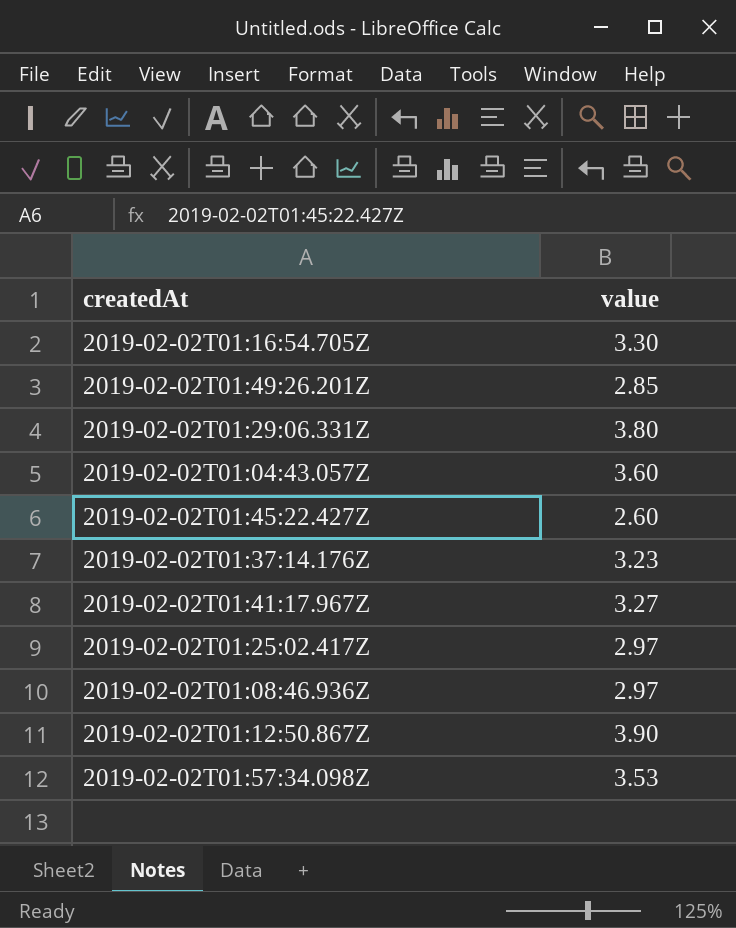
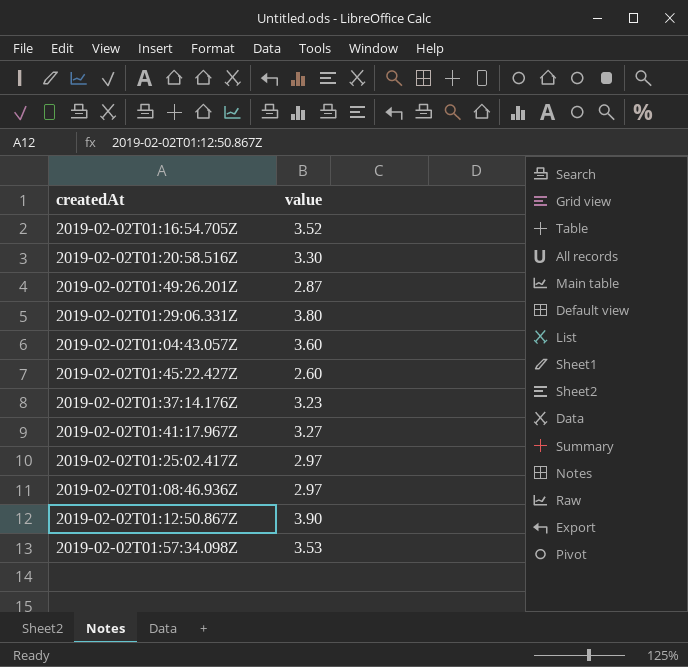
2019-02-02T01:16:54.705Z | value: 3.30 -> 3.52
row 2019-02-02T01:20:58.516Z: none -> 3.30
2019-02-02T01:49:26.201Z | value: 2.85 -> 2.87

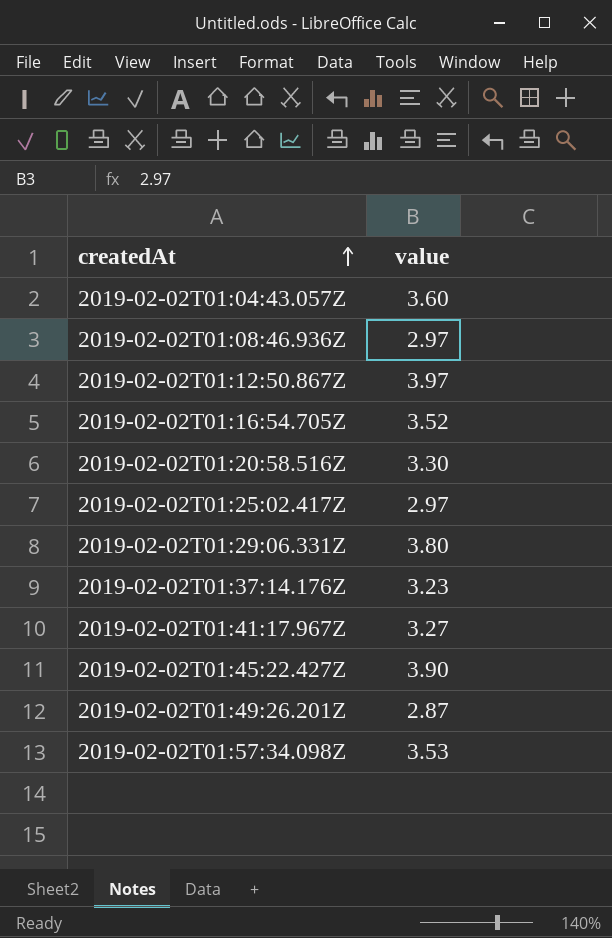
row order: none -> createdAt ascending
2019-02-02T01:12:50.867Z | value: 3.90 -> 3.97
2019-02-02T01:45:22.427Z | value: 2.60 -> 3.90

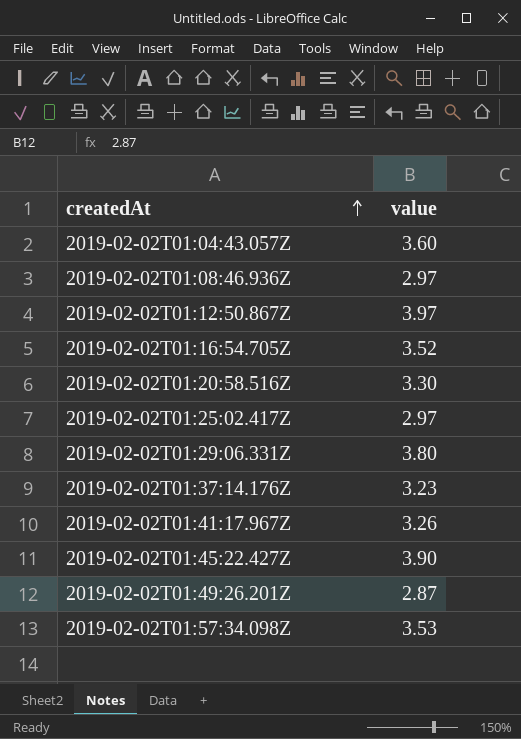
2019-02-02T01:41:17.967Z | value: 3.27 -> 3.26

